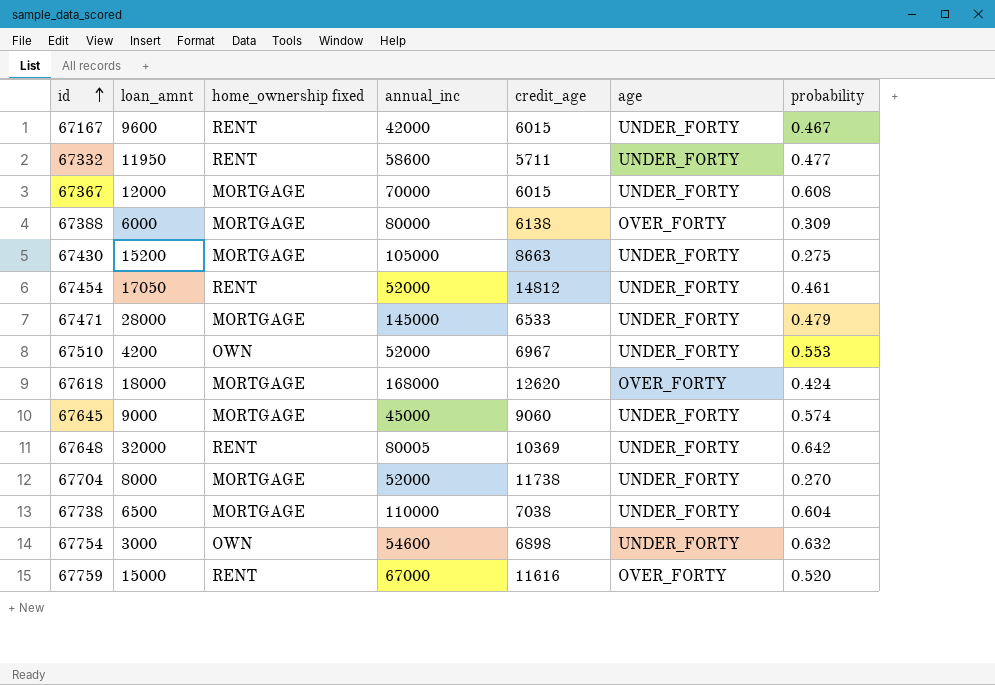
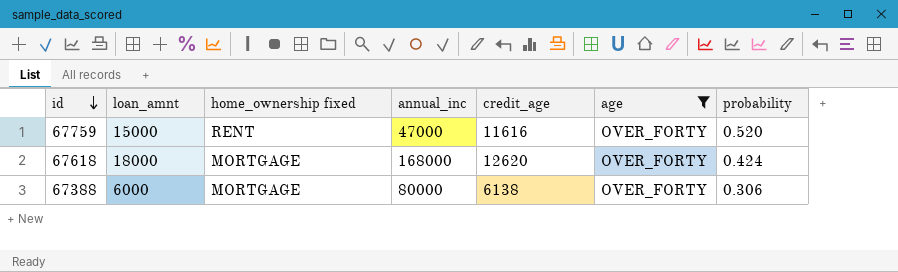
filter: none -> age = OVER_FORTY
row order: id ascending -> id descending
67759 | annual_inc: 67000 -> 47000
67388 | probability: 0.309 -> 0.306

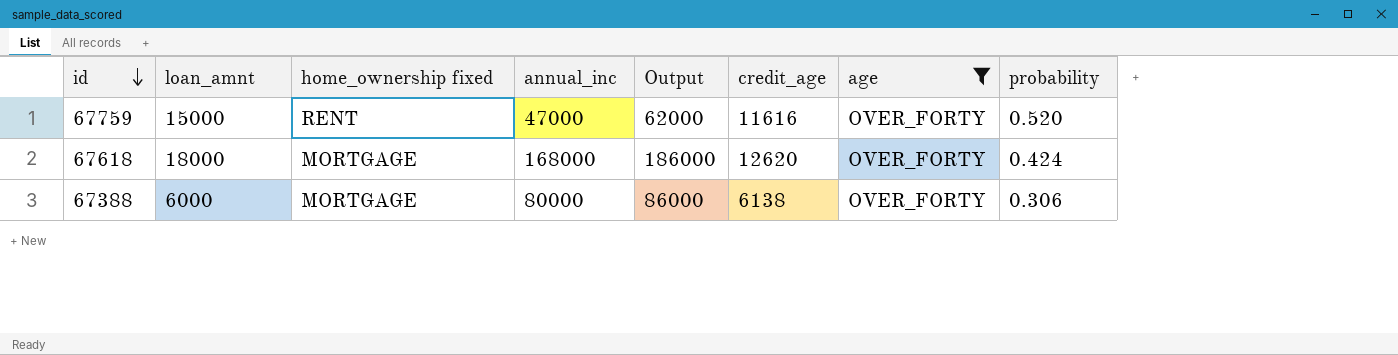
column Output | formula: none -> [loan_amnt] + [annual_inc]

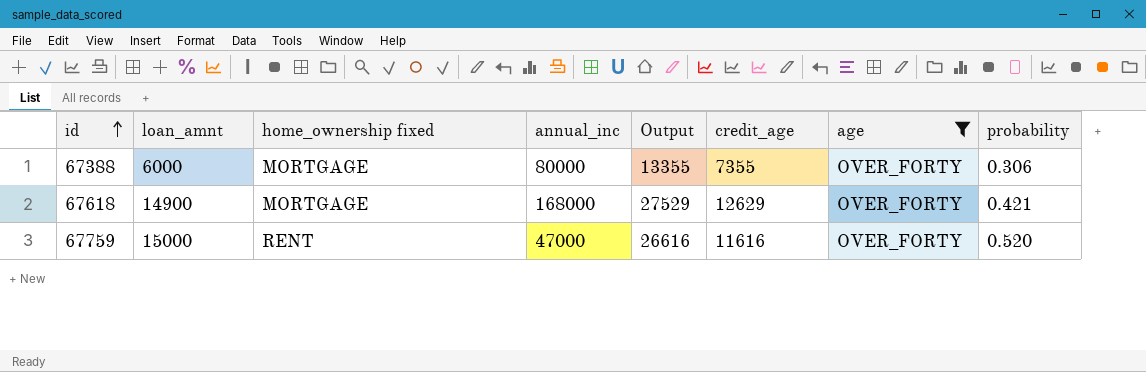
row order: id descending -> id ascending
column Output | formula: [loan_amnt] + [annual_inc] -> [loan_amnt] + [credit_age]
67388 | credit_age: 6138 -> 7355
67618 | loan_amnt: 18000 -> 14900
67618 | credit_age: 12620 -> 12629
67618 | probability: 0.424 -> 0.421

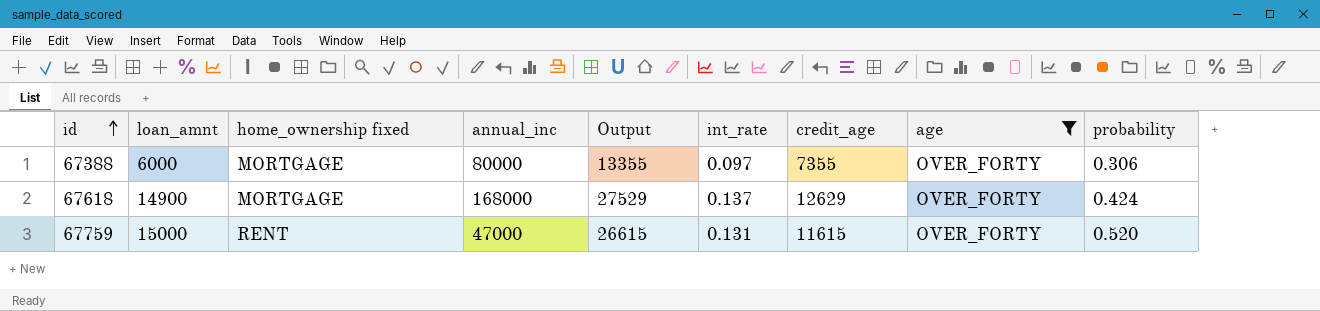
column int_rate | position: none -> 6
67618 | probability: 0.421 -> 0.424
67759 | Output: 26616 -> 26615
67759 | credit_age: 11616 -> 11615

